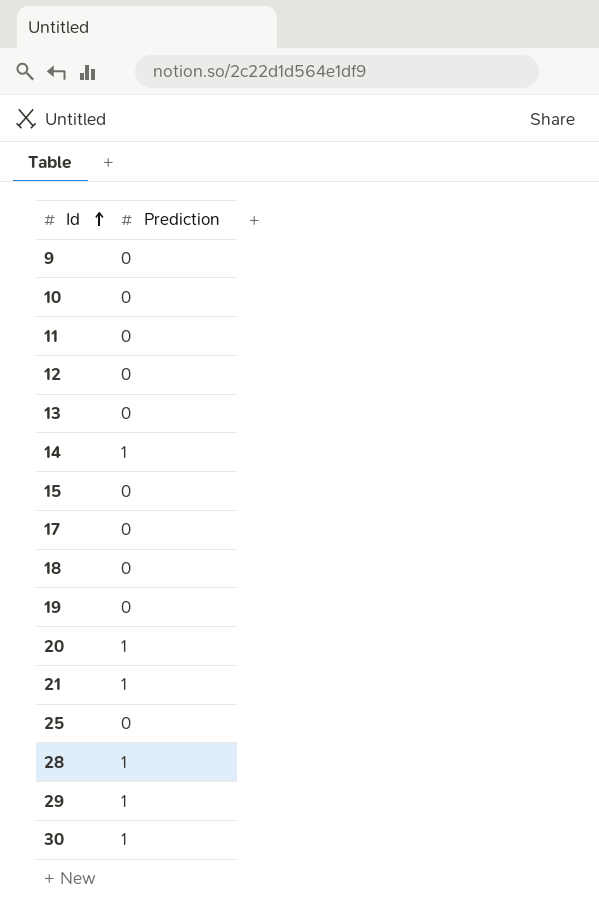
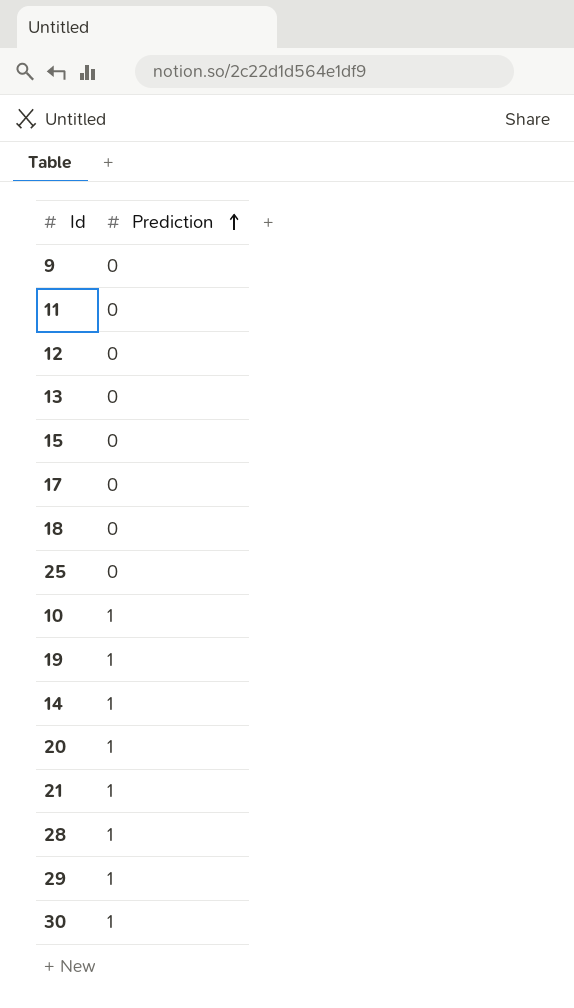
row order: Id ascending -> Prediction ascending
10 | Prediction: 0 -> 1
19 | Prediction: 0 -> 1

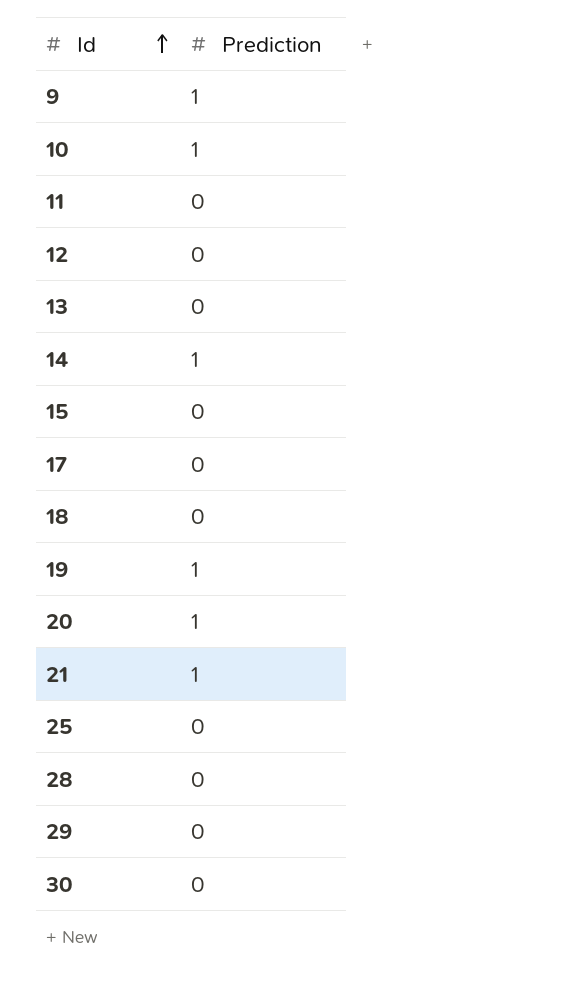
row order: Prediction ascending -> Id ascending
9 | Prediction: 0 -> 1
28 | Prediction: 1 -> 0
29 | Prediction: 1 -> 0
30 | Prediction: 1 -> 0

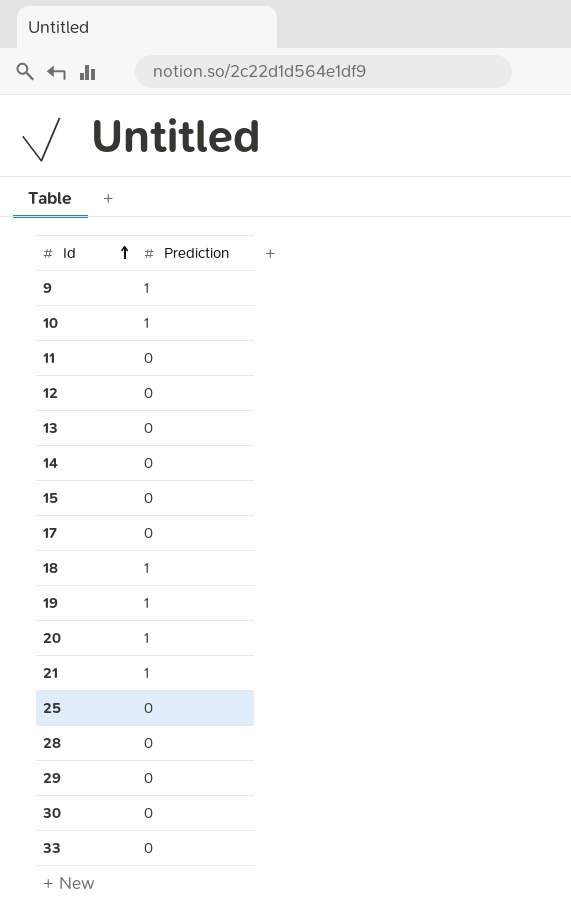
14 | Prediction: 1 -> 0
18 | Prediction: 0 -> 1
row 33: none -> 0

